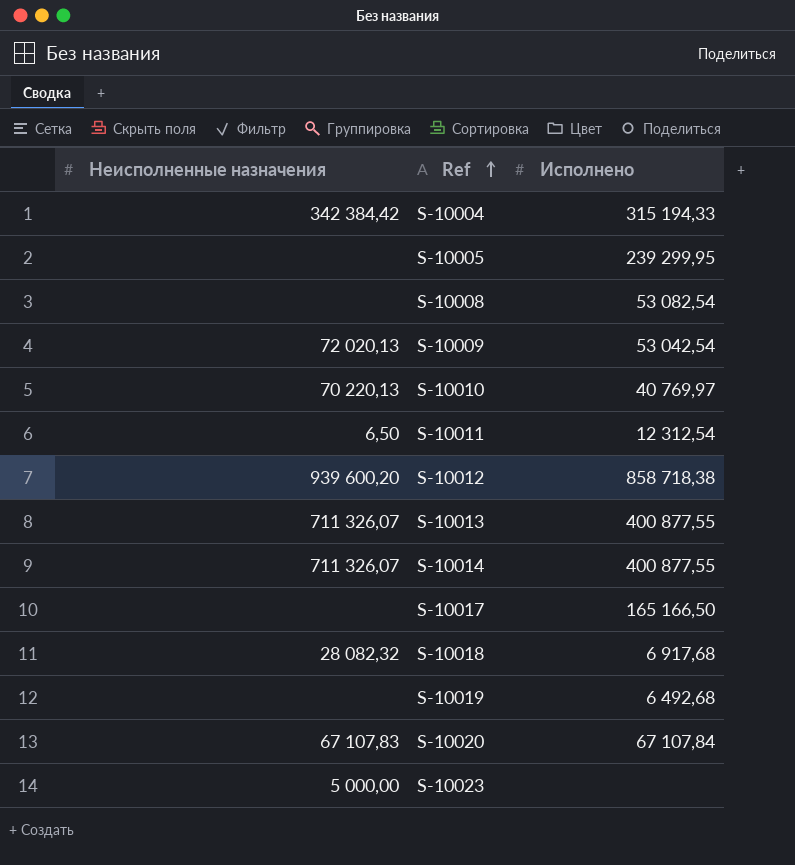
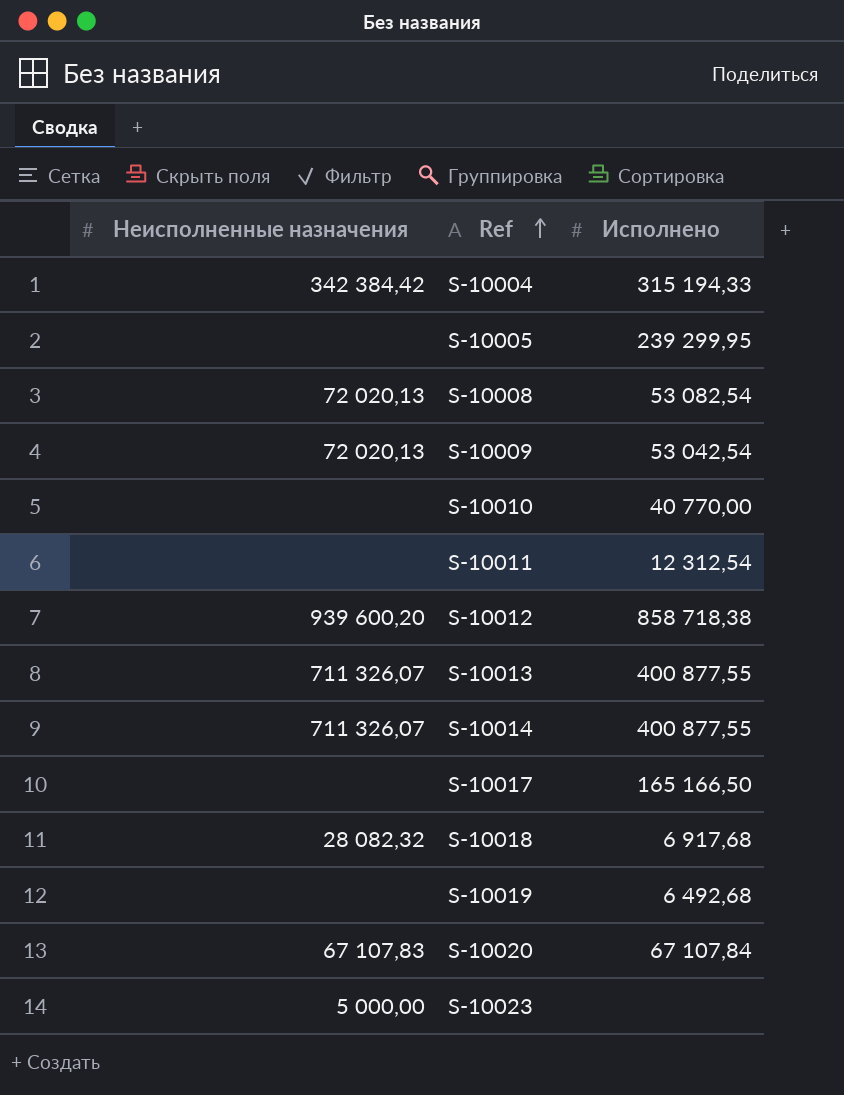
S-10008 | Неисполненные назначения: none -> 72 020,13
S-10010 | Неисполненные назначения: 70 220,13 -> none
S-10010 | Исполнено: 40 769,97 -> 40 770,00
S-10011 | Неисполненные назначения: 6,50 -> none

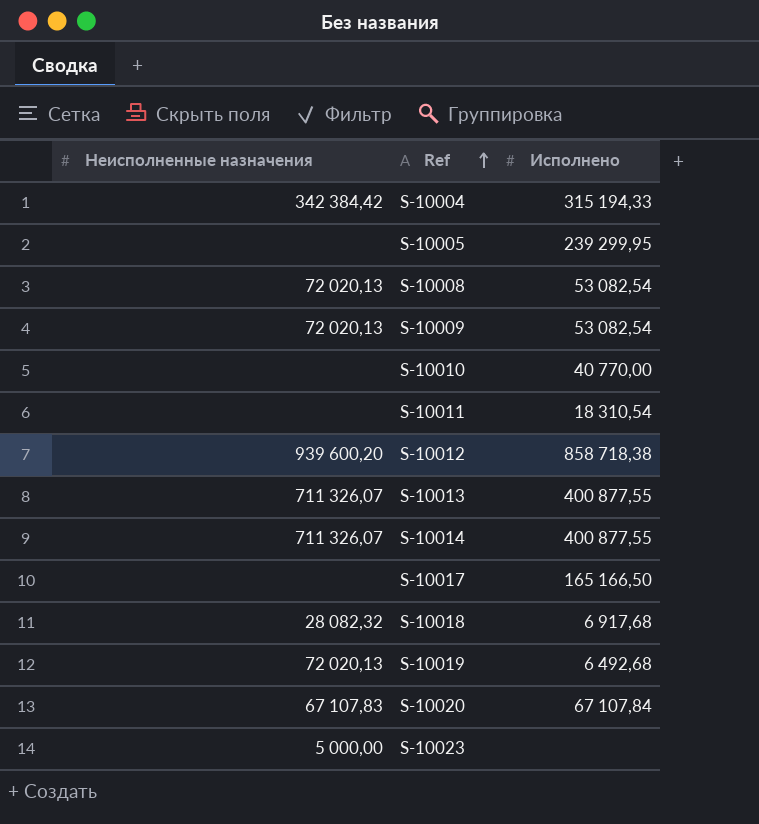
S-10009 | Исполнено: 53 042,54 -> 53 082,54
S-10011 | Исполнено: 12 312,54 -> 18 310,54
S-10019 | Неисполненные назначения: none -> 72 020,13

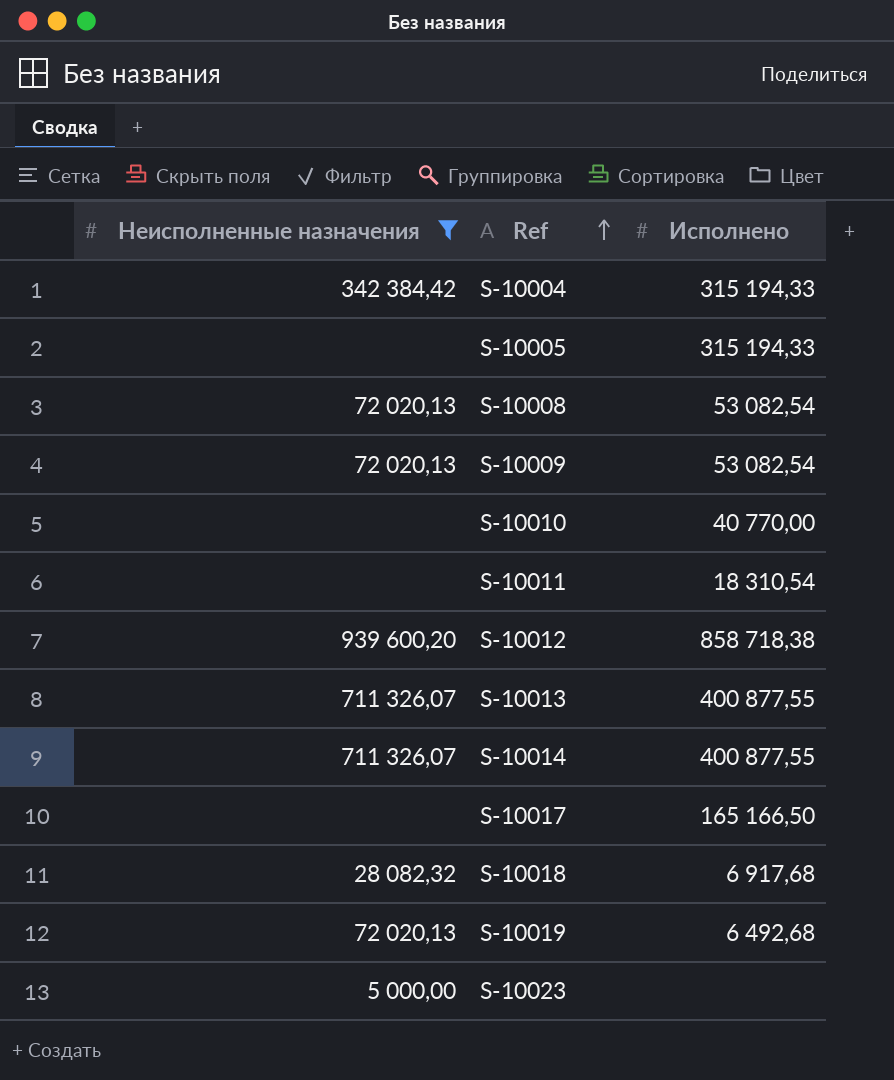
filter: none -> Неисполненные назначения != 67 107,83
S-10005 | Исполнено: 239 299,95 -> 315 194,33

